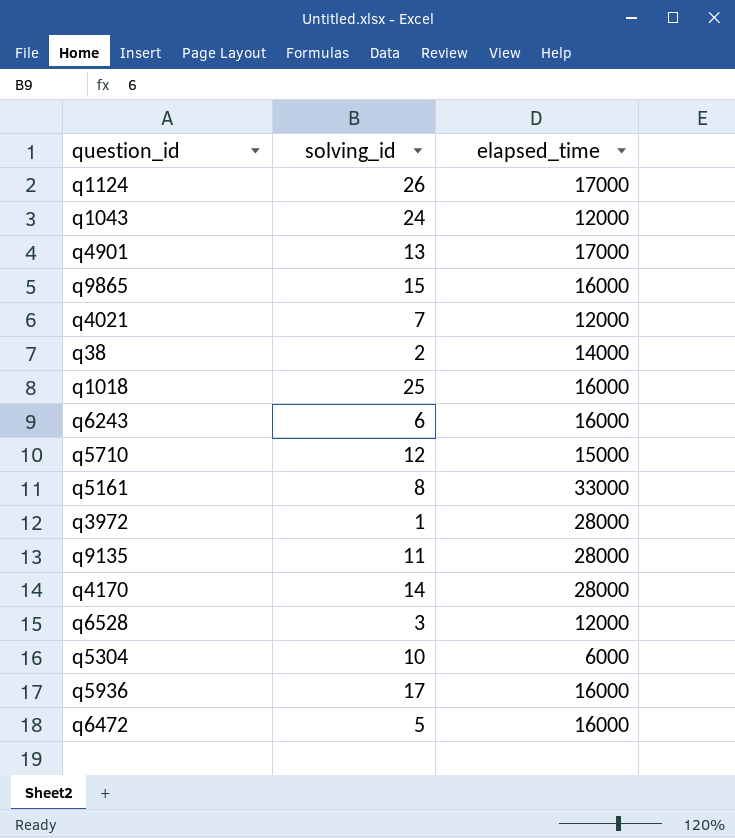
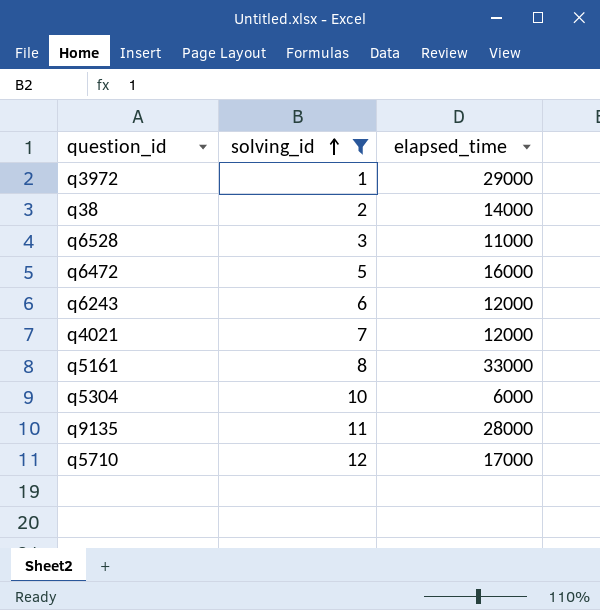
filter: none -> solving_id <= 12
row order: none -> solving_id ascending
q3972 | elapsed_time: 28000 -> 29000
q6528 | elapsed_time: 12000 -> 11000
q6243 | elapsed_time: 16000 -> 12000
q5710 | elapsed_time: 15000 -> 17000

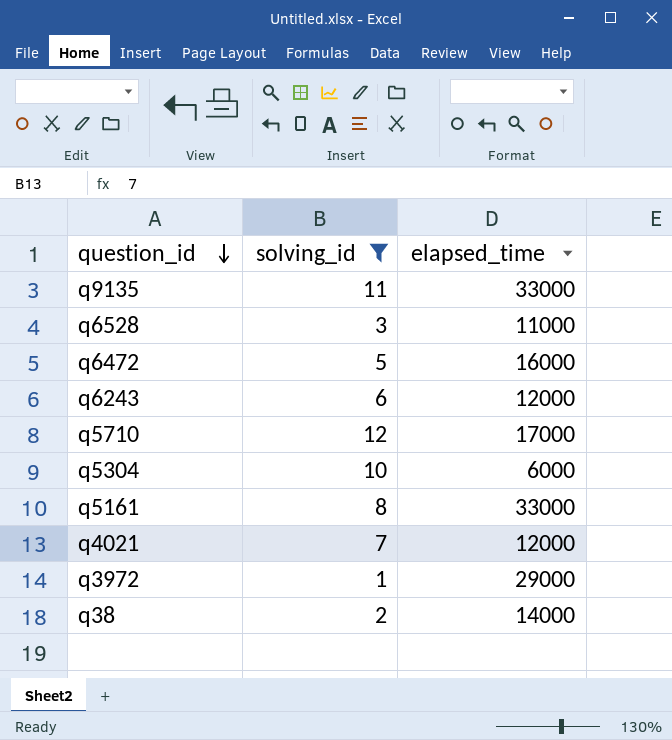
row order: solving_id ascending -> question_id descending
q9135 | elapsed_time: 28000 -> 33000

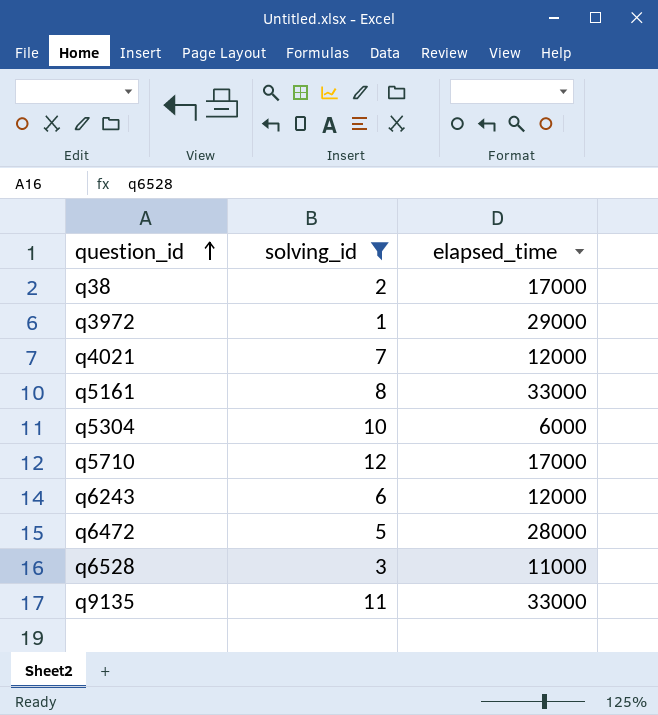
row order: question_id descending -> question_id ascending
q38 | elapsed_time: 14000 -> 17000
q6472 | elapsed_time: 16000 -> 28000

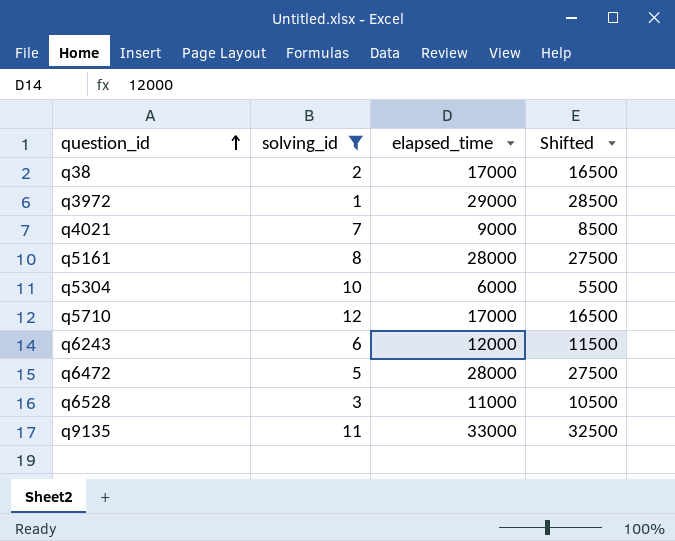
column Shifted | formula: none -> [elapsed_time] - 500
q4021 | elapsed_time: 12000 -> 9000
q5161 | elapsed_time: 33000 -> 28000

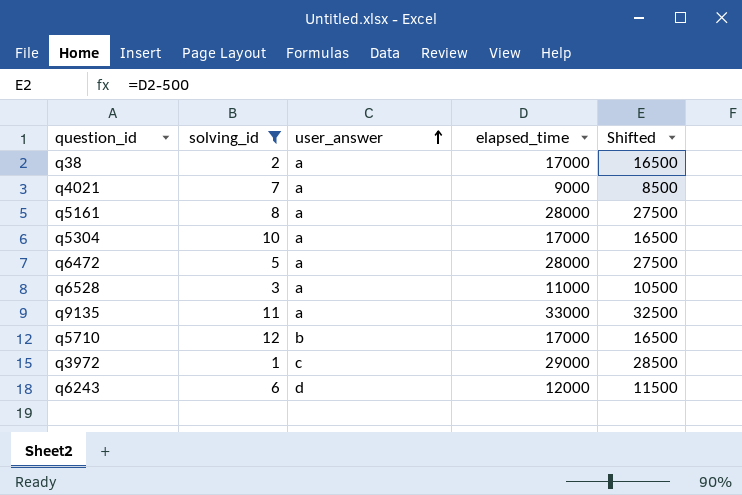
row order: question_id ascending -> user_answer ascending
column user_answer | position: none -> 3
q5304 | elapsed_time: 6000 -> 17000
q5304 | Shifted: 5500 -> 16500

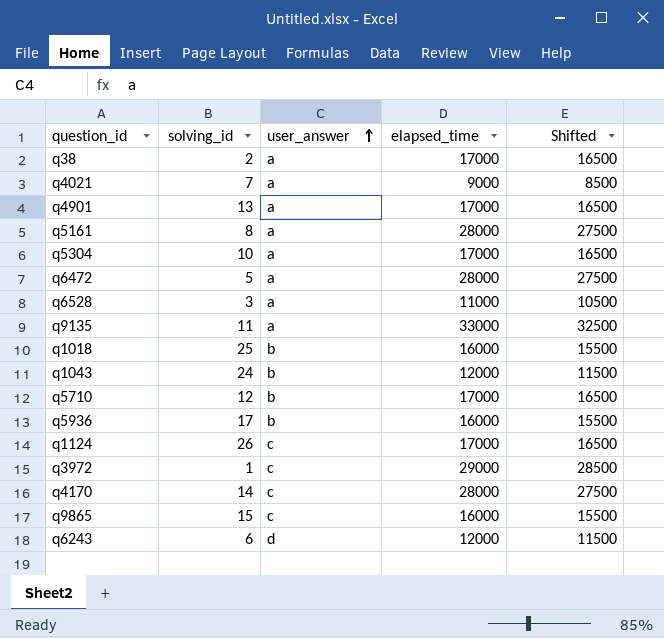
filter: solving_id <= 12 -> none

